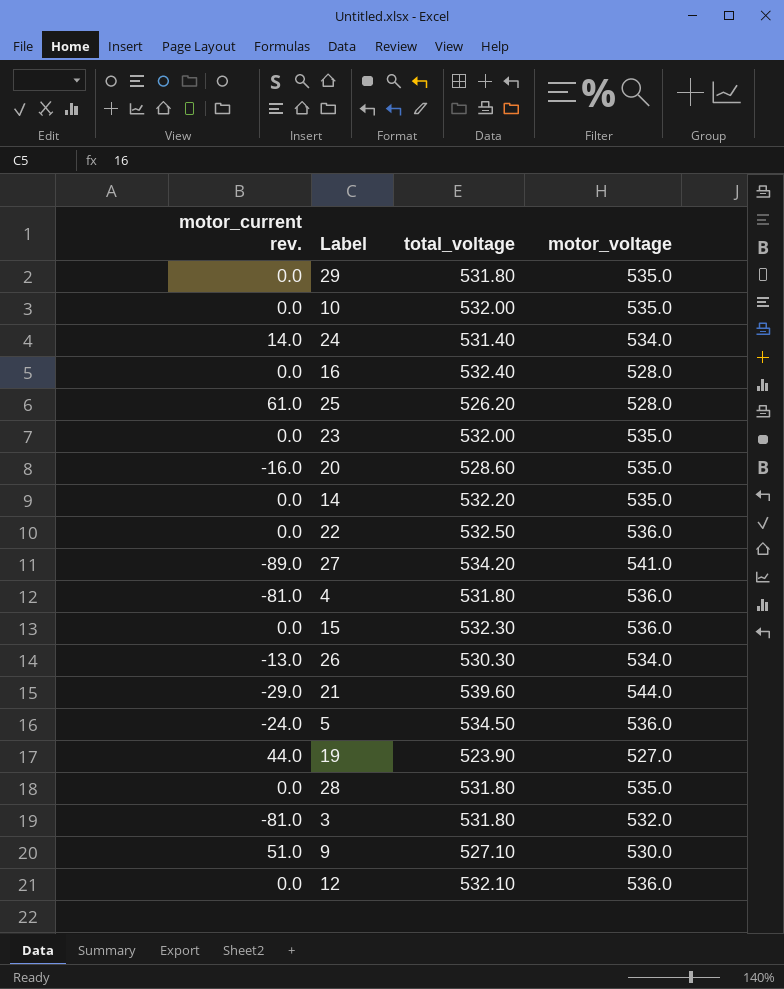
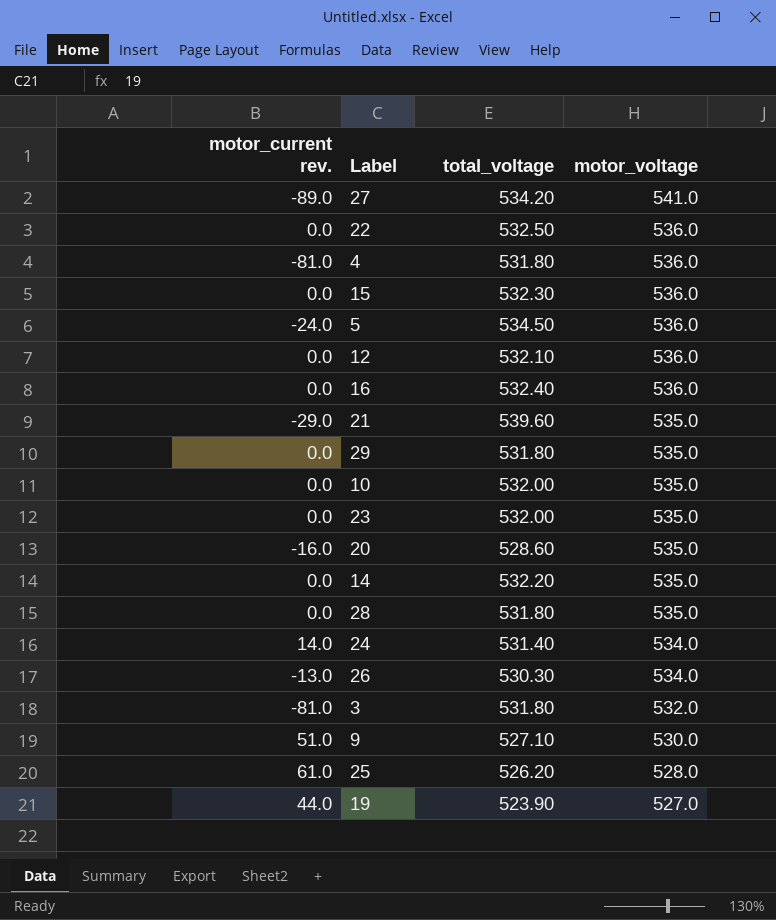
row order: none -> motor_voltage descending
16 | motor_voltage: 528.0 -> 536.0
21 | motor_voltage: 544.0 -> 535.0

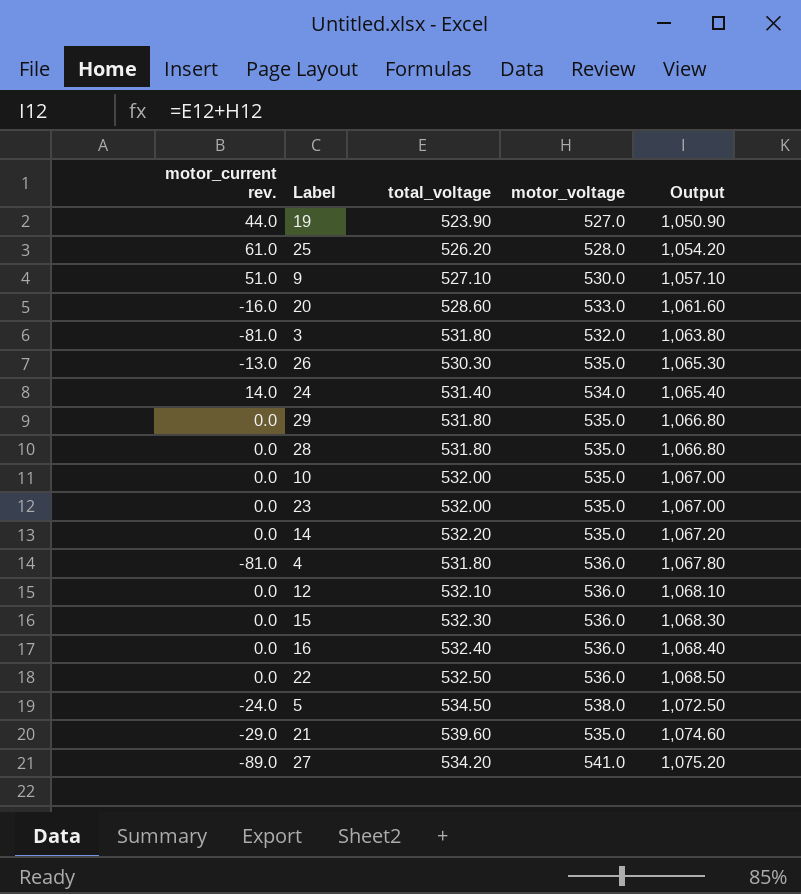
row order: motor_voltage descending -> Output ascending
column Output | formula: none -> [total_voltage] + [motor_voltage]
20 | motor_voltage: 535.0 -> 533.0
26 | motor_voltage: 534.0 -> 535.0
5 | motor_voltage: 536.0 -> 538.0

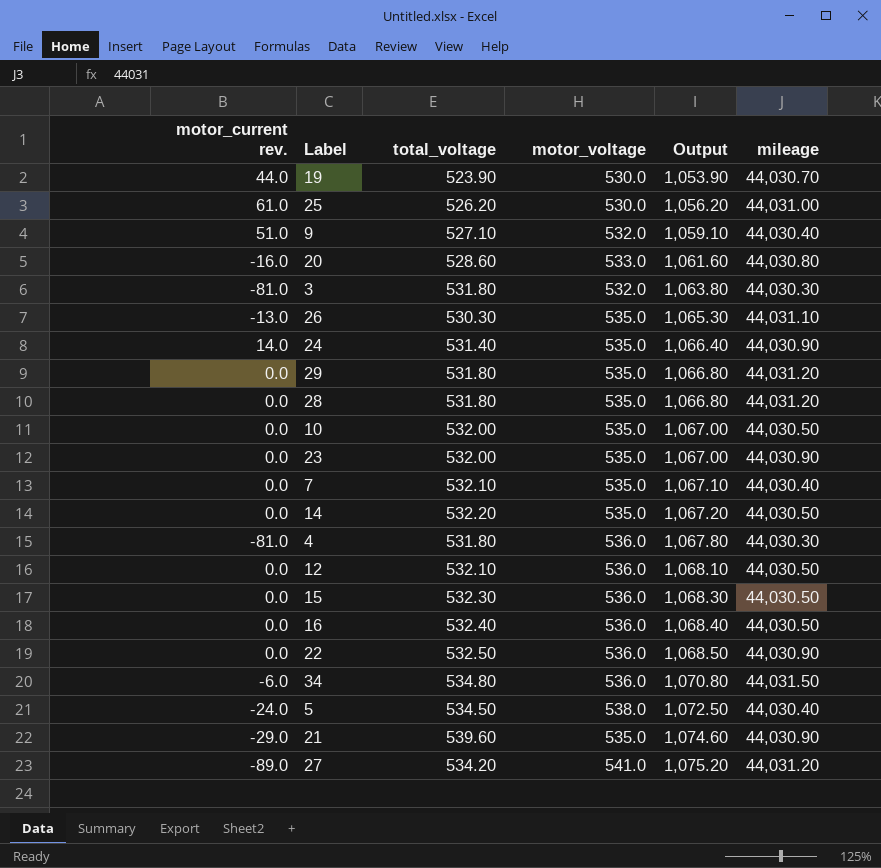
column mileage | position: none -> 6
19 | motor_voltage: 527.0 -> 530.0
19 | Output: 1,050.90 -> 1,053.90
25 | motor_voltage: 528.0 -> 530.0
25 | Output: 1,054.20 -> 1,056.20
9 | motor_voltage: 530.0 -> 532.0
9 | Output: 1,057.10 -> 1,059.10
24 | motor_voltage: 534.0 -> 535.0
24 | Output: 1,065.40 -> 1,066.40
row 7: none -> 0.0 | 532.10 | 535.0 | 1,067.10 | 44,030.40
row 34: none -> -6.0 | 534.80 | 536.0 | 1,070.80 | 44,031.50

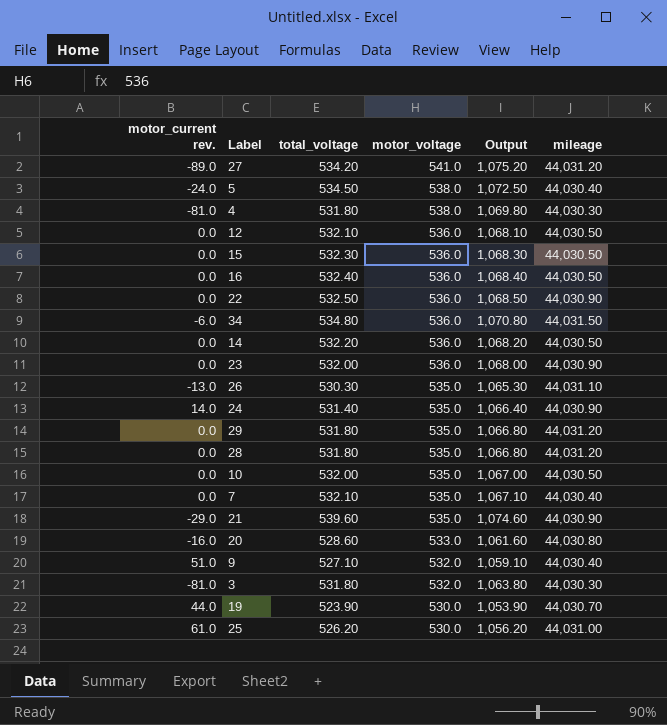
row order: Output ascending -> motor_voltage descending
4 | motor_voltage: 536.0 -> 538.0
4 | Output: 1,067.80 -> 1,069.80
14 | motor_voltage: 535.0 -> 536.0
14 | Output: 1,067.20 -> 1,068.20
23 | motor_voltage: 535.0 -> 536.0
23 | Output: 1,067.00 -> 1,068.00

